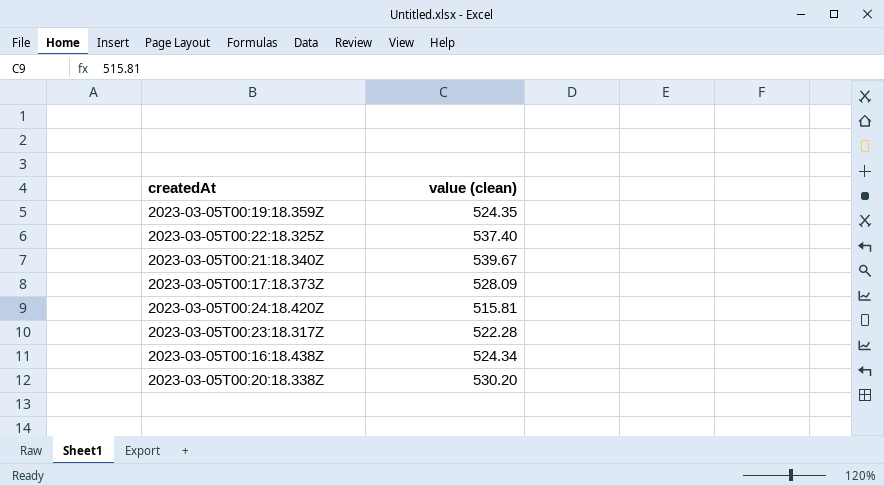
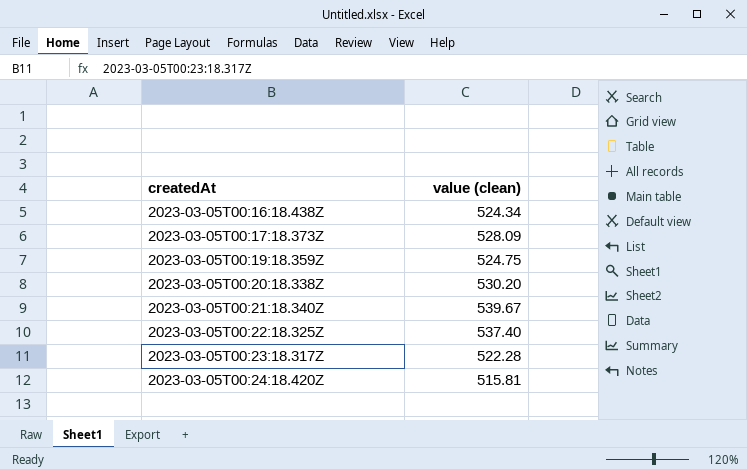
row order: none -> createdAt ascending
2023-03-05T00:19:18.359Z | value (clean): 524.35 -> 524.75

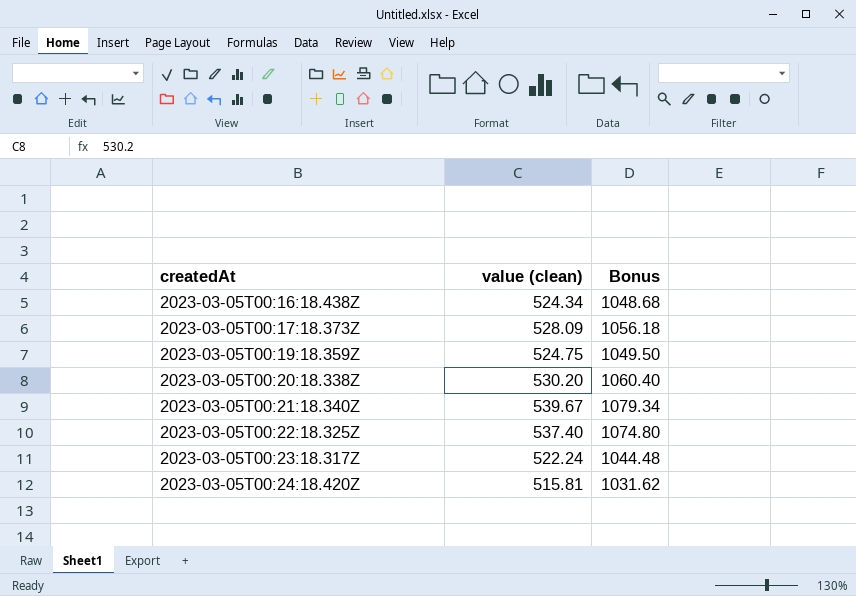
column Bonus | formula: none -> [value (clean)] * 2
2023-03-05T00:23:18.317Z | value (clean): 522.28 -> 522.24

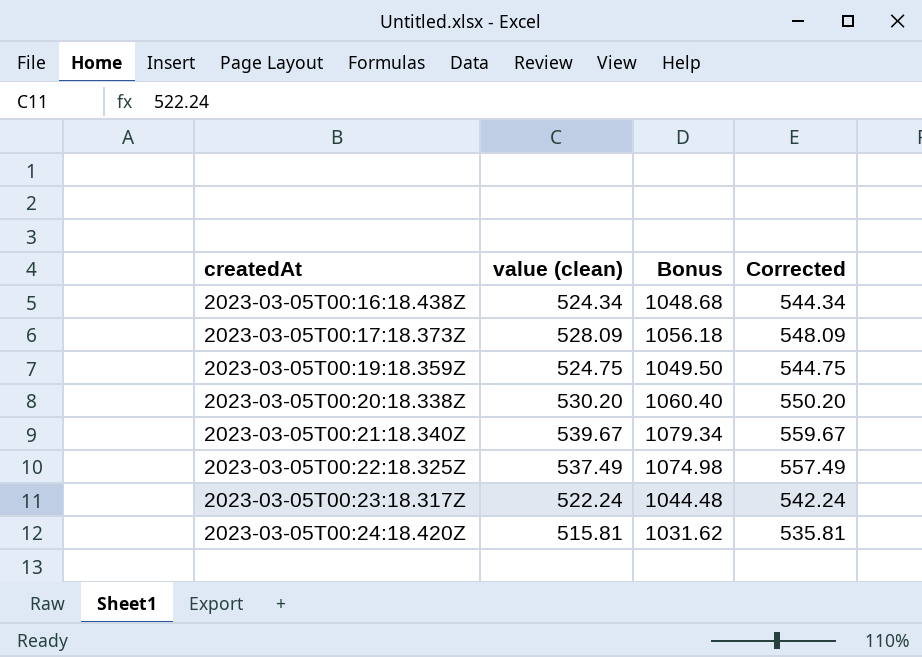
column Corrected | formula: none -> [value (clean)] + 20
2023-03-05T00:22:18.325Z | value (clean): 537.40 -> 537.49
2023-03-05T00:22:18.325Z | Bonus: 1074.80 -> 1074.98

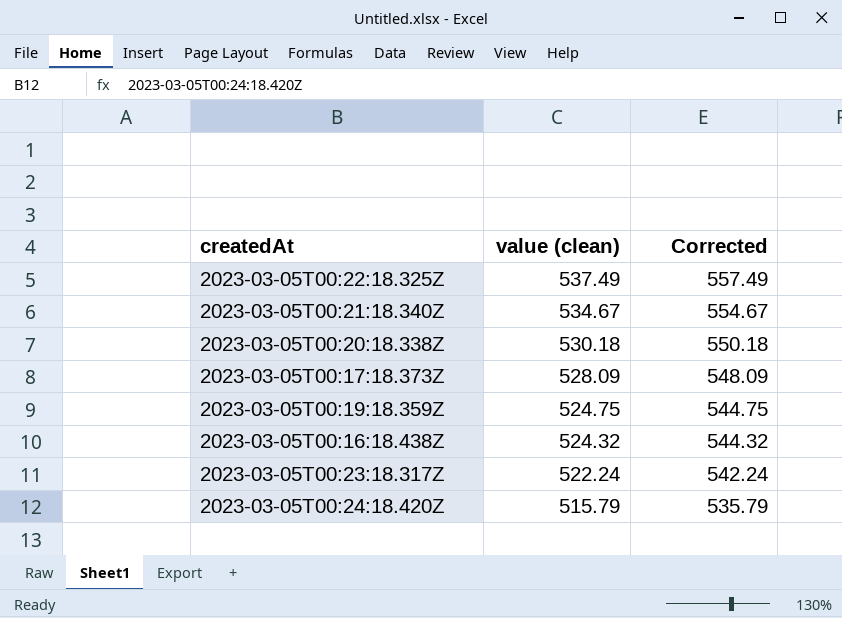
row order: createdAt ascending -> value (clean) descending
column Bonus | formula: [value (clean)] * 2 -> none
2023-03-05T00:21:18.340Z | value (clean): 539.67 -> 534.67
2023-03-05T00:21:18.340Z | Corrected: 559.67 -> 554.67
2023-03-05T00:20:18.338Z | value (clean): 530.20 -> 530.18
2023-03-05T00:20:18.338Z | Corrected: 550.20 -> 550.18
2023-03-05T00:16:18.438Z | value (clean): 524.34 -> 524.32
2023-03-05T00:16:18.438Z | Corrected: 544.34 -> 544.32
2023-03-05T00:24:18.420Z | value (clean): 515.81 -> 515.79
2023-03-05T00:24:18.420Z | Corrected: 535.81 -> 535.79

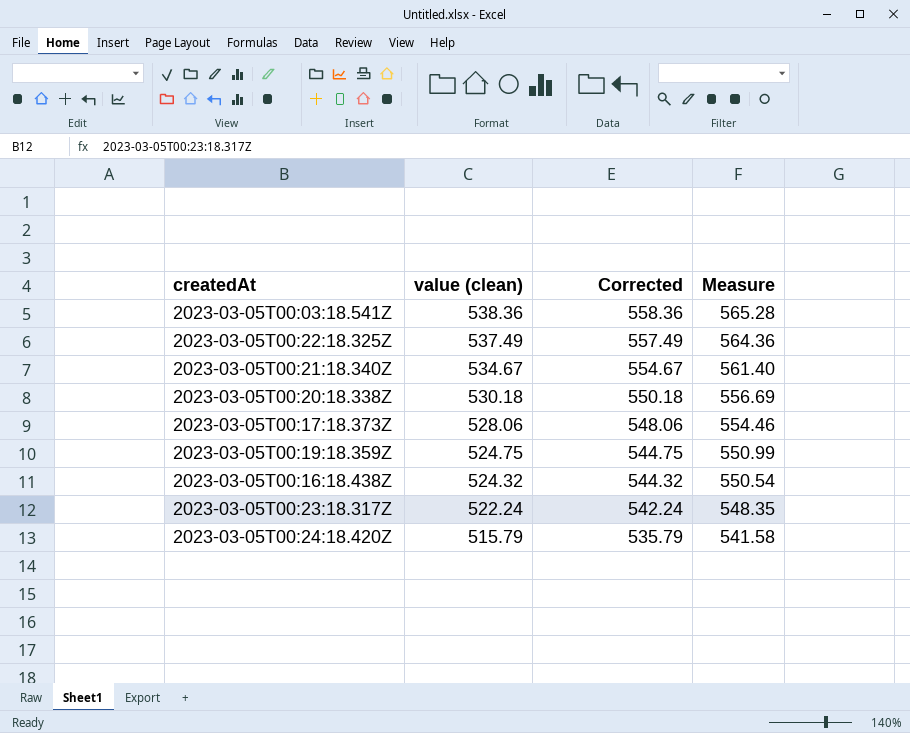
column Measure | formula: none -> [value (clean)] * 1.05
row 2023-03-05T00:03:18.541Z: none -> 538.36 | 558.36 | 565.28
2023-03-05T00:17:18.373Z | value (clean): 528.09 -> 528.06
2023-03-05T00:17:18.373Z | Corrected: 548.09 -> 548.06

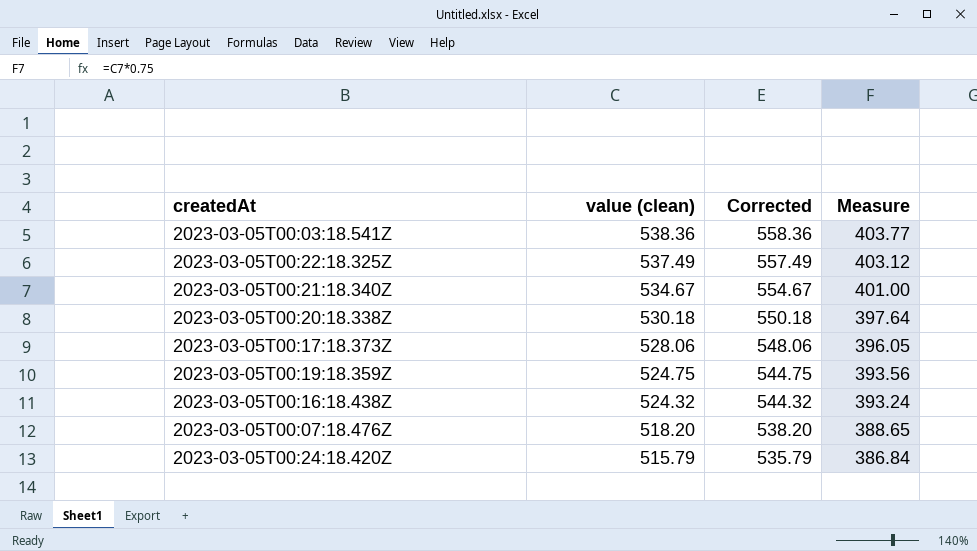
column Measure | formula: [value (clean)] * 1.05 -> [value (clean)] * 0.75
row 2023-03-05T00:23:18.317Z: 522.24 | 542.24 | 548.35 -> none
row 2023-03-05T00:07:18.476Z: none -> 518.20 | 538.20 | 388.65

